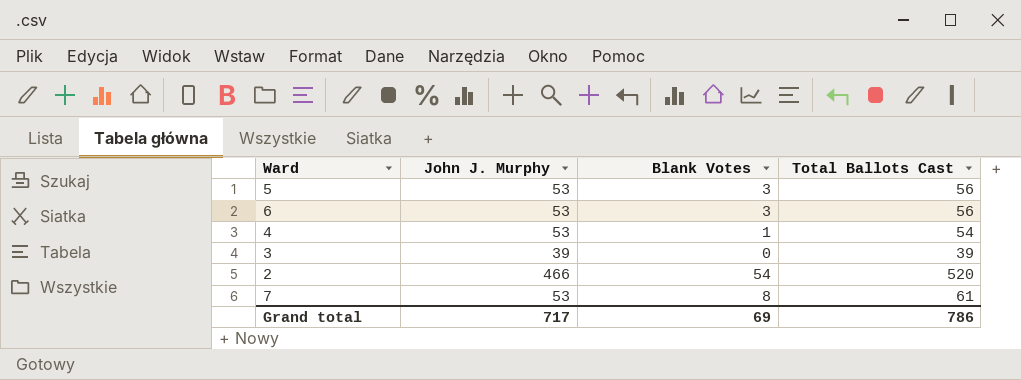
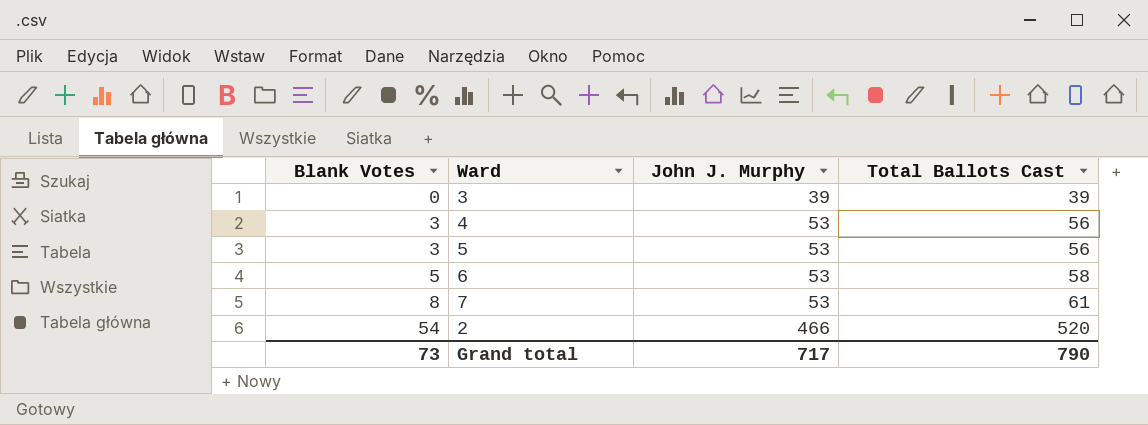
row order: none -> Blank Votes ascending
column Blank Votes | position: 3 -> 1
4 | Blank Votes: 1 -> 3
4 | Total Ballots Cast: 54 -> 56
6 | Blank Votes: 3 -> 5
6 | Total Ballots Cast: 56 -> 58
Grand total | Blank Votes: 69 -> 73
Grand total | Total Ballots Cast: 786 -> 790

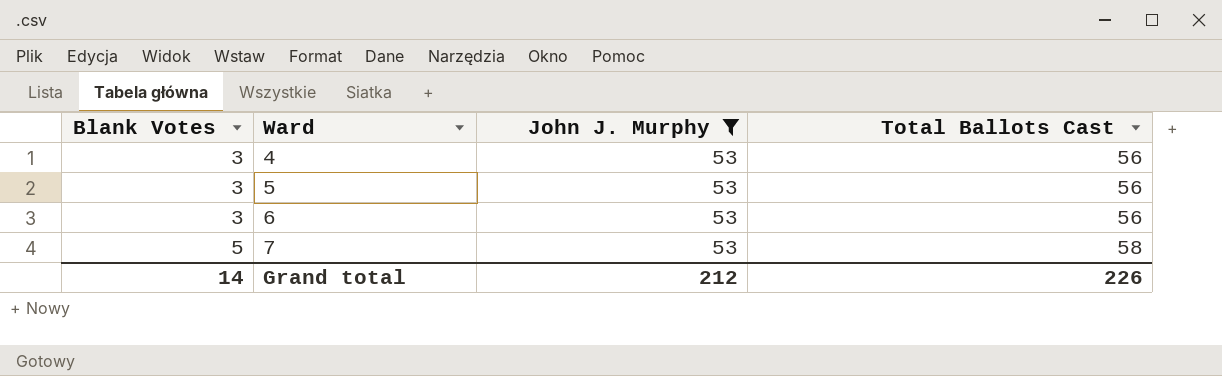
filter: none -> John J. Murphy = 53
6 | Blank Votes: 5 -> 3
6 | Total Ballots Cast: 58 -> 56
7 | Blank Votes: 8 -> 5
7 | Total Ballots Cast: 61 -> 58
Grand total | Blank Votes: 73 -> 14
Grand total | John J. Murphy: 717 -> 212
Grand total | Total Ballots Cast: 790 -> 226

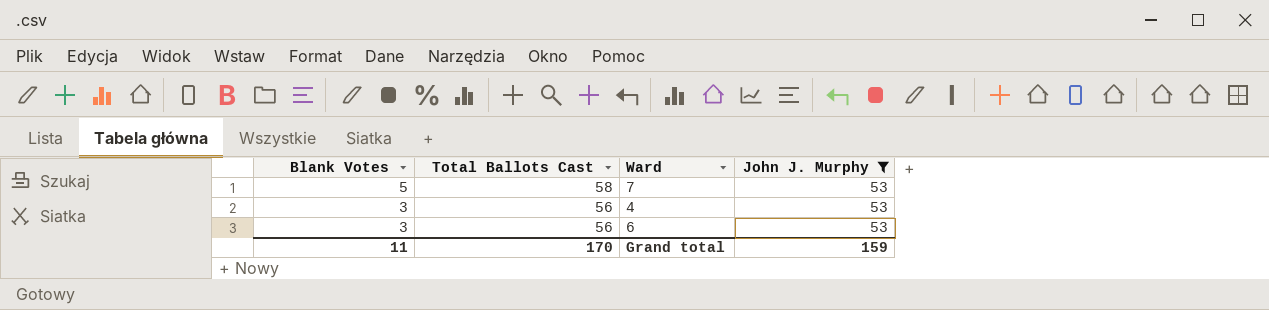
row order: Blank Votes ascending -> Blank Votes descending
column Total Ballots Cast | position: 4 -> 2
row 5: 3 | 53 | 56 -> none
Grand total | Blank Votes: 14 -> 11
Grand total | Total Ballots Cast: 226 -> 170
Grand total | John J. Murphy: 212 -> 159

